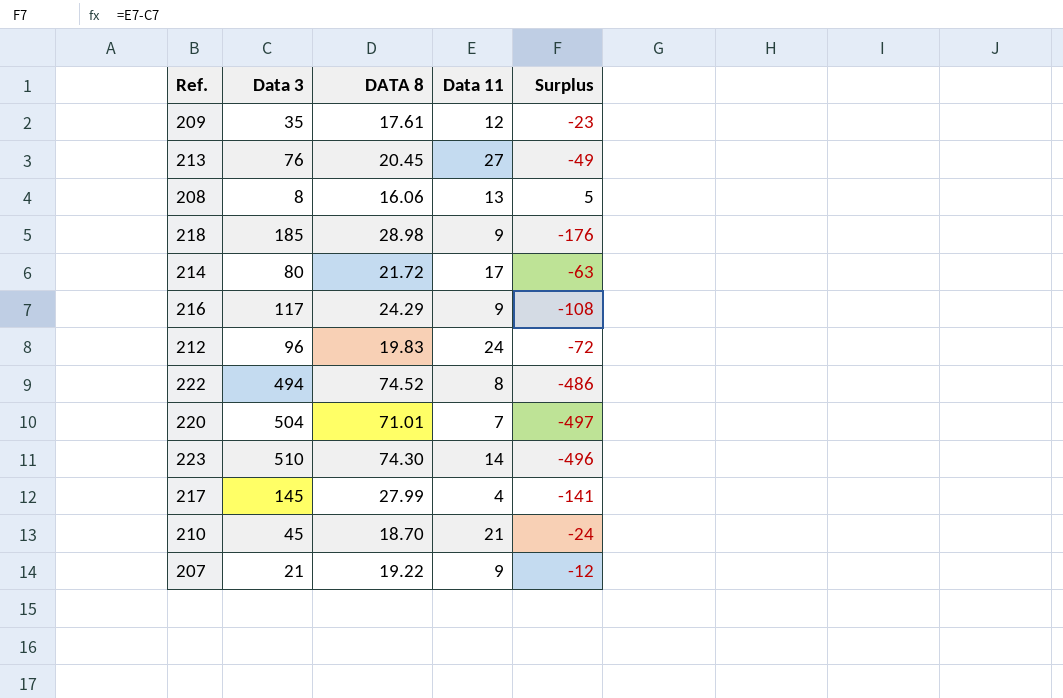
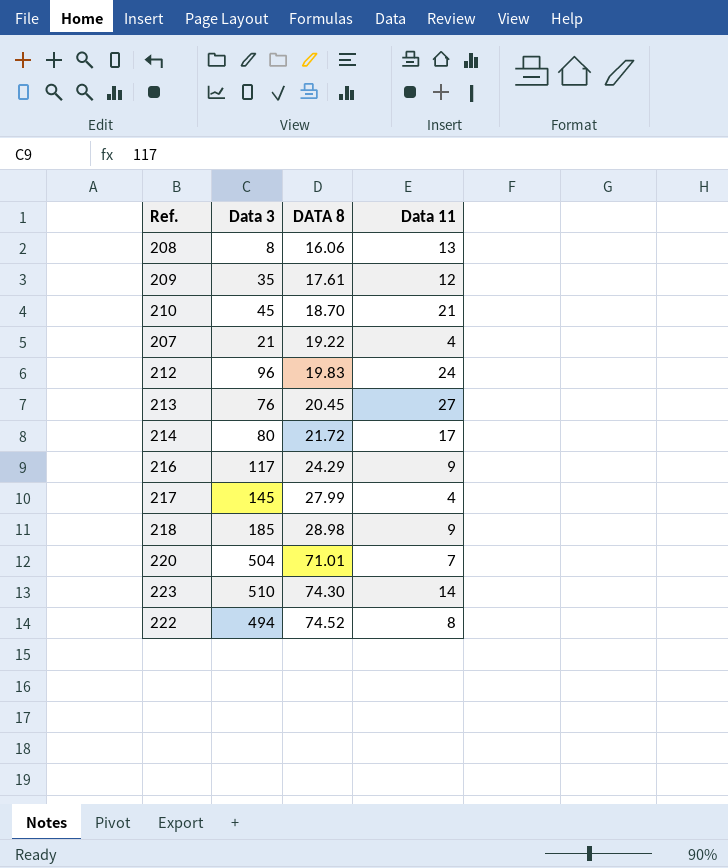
row order: none -> DATA 8 ascending
column Surplus | formula: [Data 11] - [Data 3] -> none
207 | Data 11: 9 -> 4

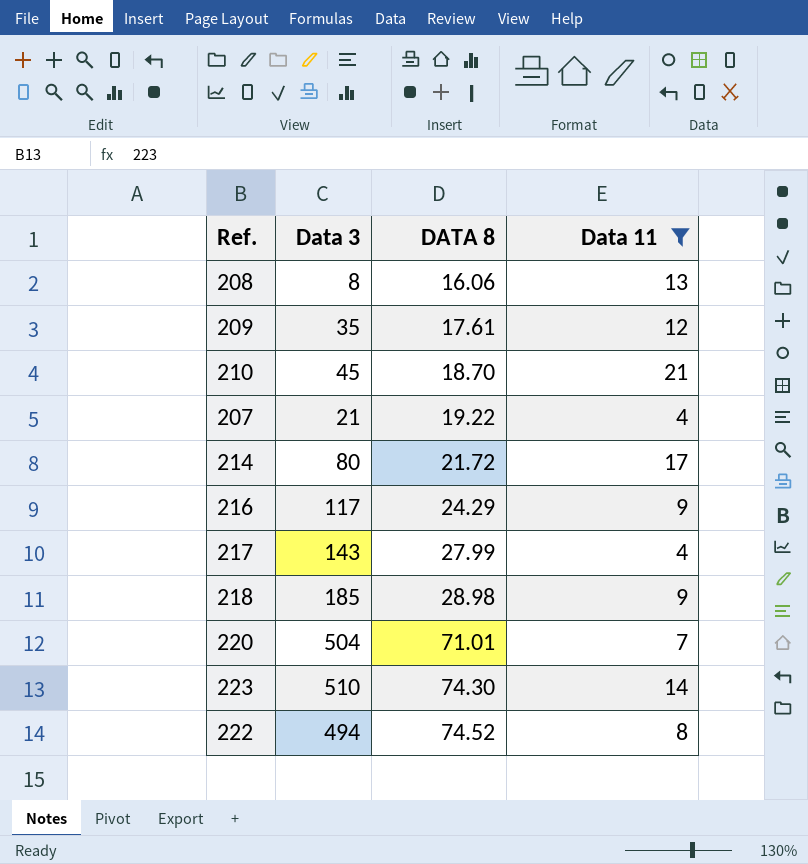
filter: none -> Data 11 <= 21
217 | Data 3: 145 -> 143

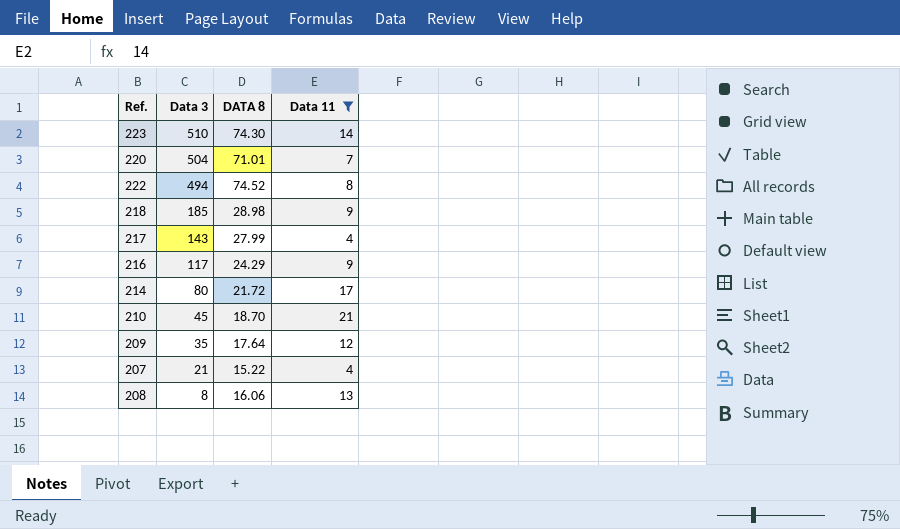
row order: DATA 8 ascending -> Data 3 descending
209 | DATA 8: 17.61 -> 17.64
207 | DATA 8: 19.22 -> 15.22

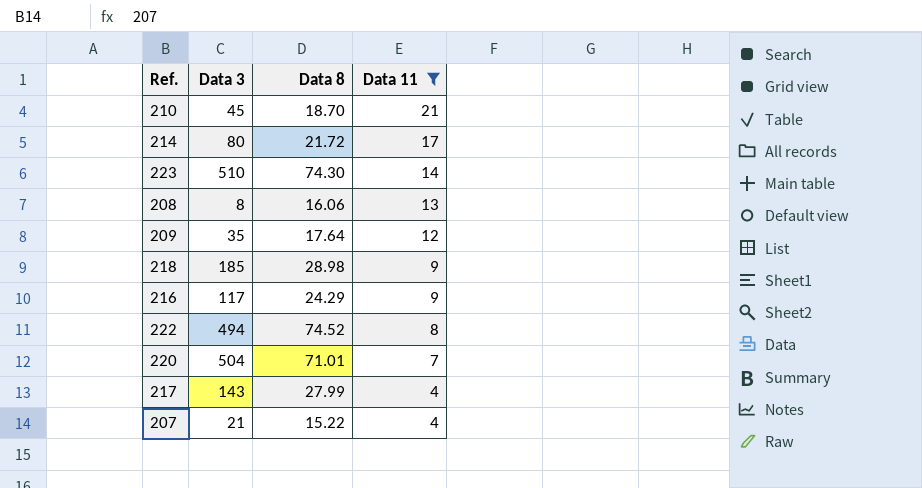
row order: Data 3 descending -> Data 11 descending
column name: DATA 8 -> Data 8

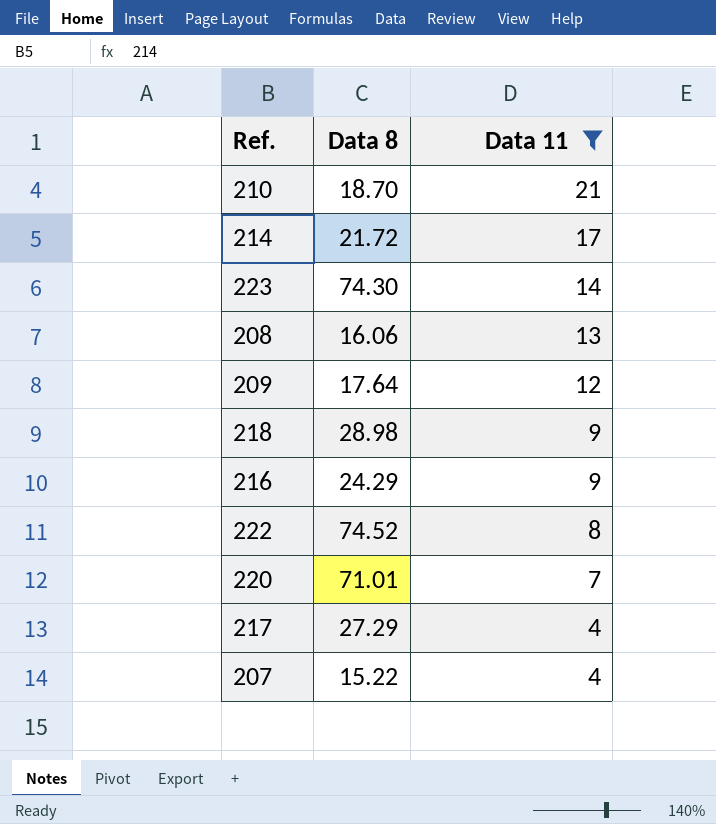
column Data 3 | position: 2 -> none
217 | Data 8: 27.99 -> 27.29

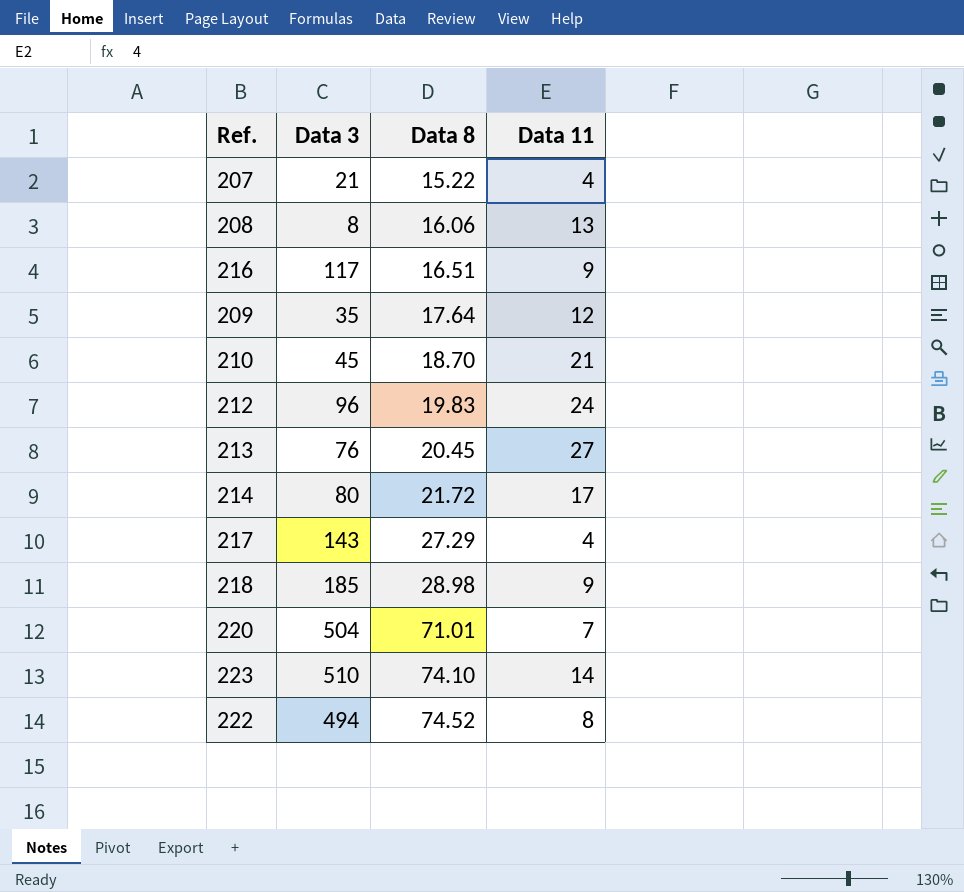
filter: Data 11 <= 21 -> none
row order: Data 11 descending -> Data 8 ascending
column Data 3 | position: none -> 2
216 | Data 8: 24.29 -> 16.51
223 | Data 8: 74.30 -> 74.10

